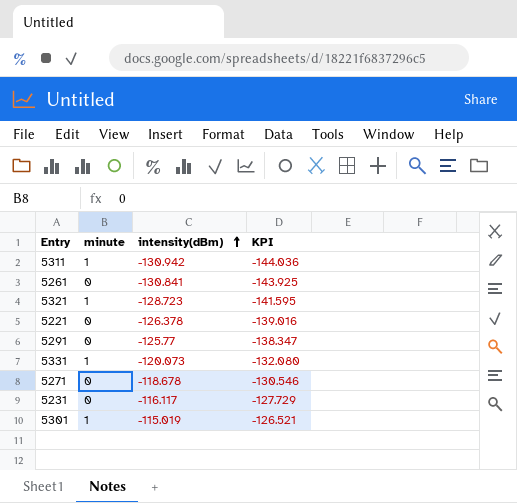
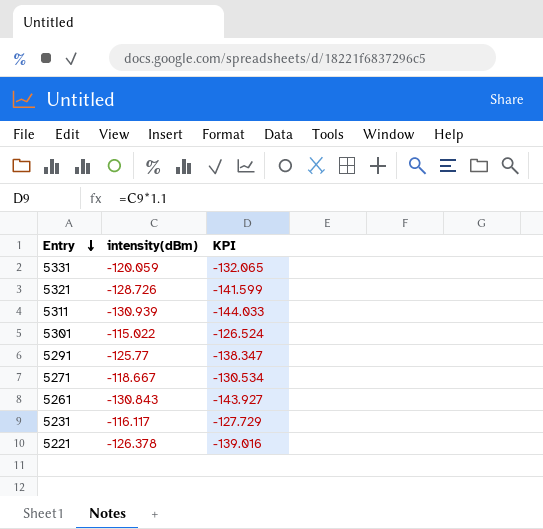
row order: intensity(dBm) ascending -> Entry descending
column minute | position: 2 -> none
5331 | intensity(dBm): -120.073 -> -120.059
5331 | KPI: -132.080 -> -132.065
5321 | intensity(dBm): -128.723 -> -128.726
5321 | KPI: -141.595 -> -141.599
5311 | intensity(dBm): -130.942 -> -130.939
5311 | KPI: -144.036 -> -144.033
5301 | intensity(dBm): -115.019 -> -115.022
5301 | KPI: -126.521 -> -126.524
5271 | intensity(dBm): -118.678 -> -118.667
5271 | KPI: -130.546 -> -130.534
5261 | intensity(dBm): -130.841 -> -130.843
5261 | KPI: -143.925 -> -143.927

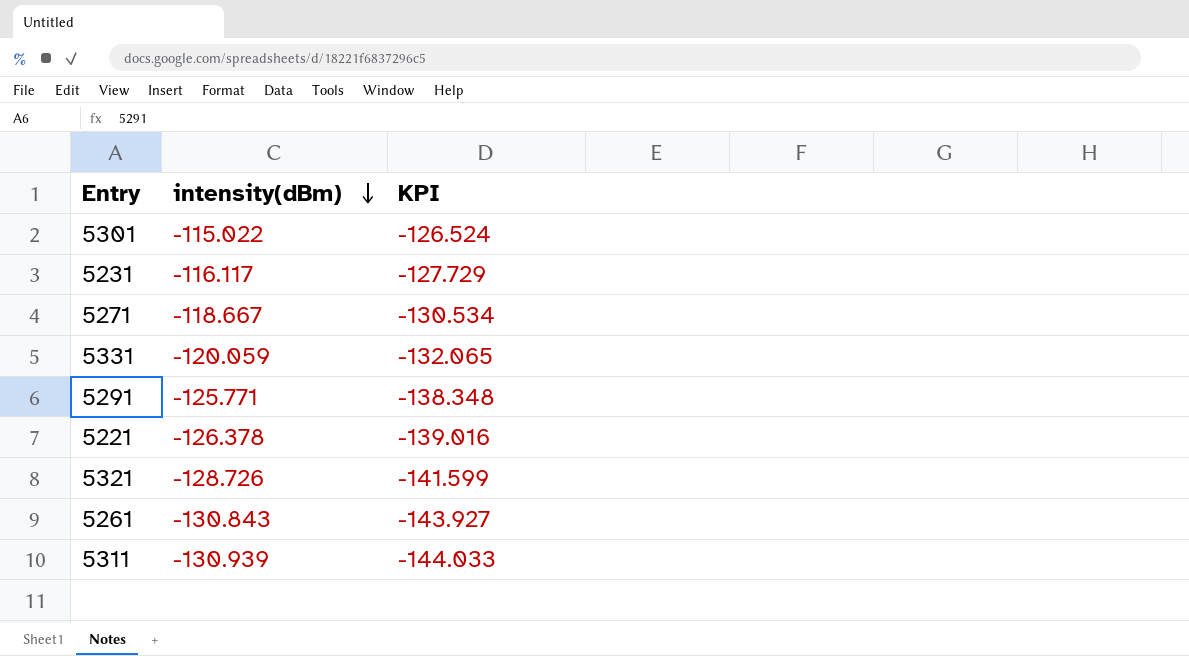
row order: Entry descending -> intensity(dBm) descending
5291 | intensity(dBm): -125.77 -> -125.771
5291 | KPI: -138.347 -> -138.348

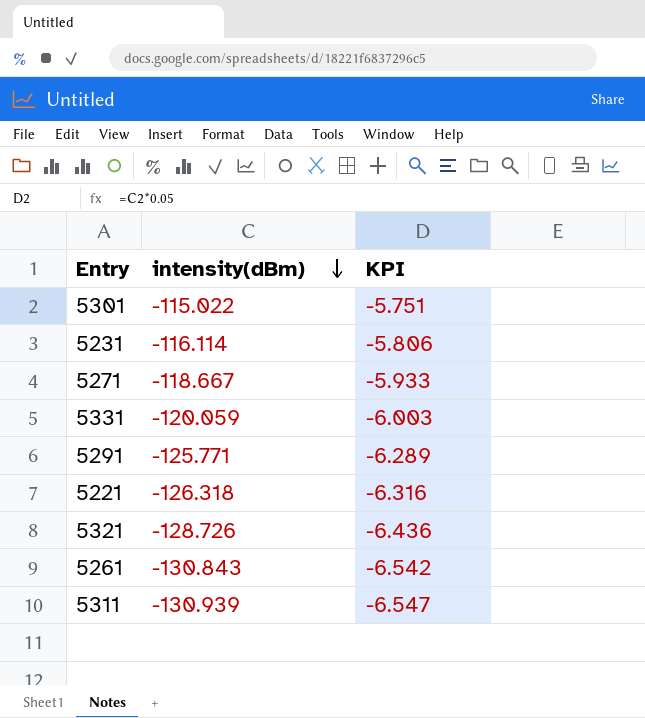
column KPI | formula: [intensity(dBm)] * 1.1 -> [intensity(dBm)] * 0.05
5231 | intensity(dBm): -116.117 -> -116.114
5221 | intensity(dBm): -126.378 -> -126.318

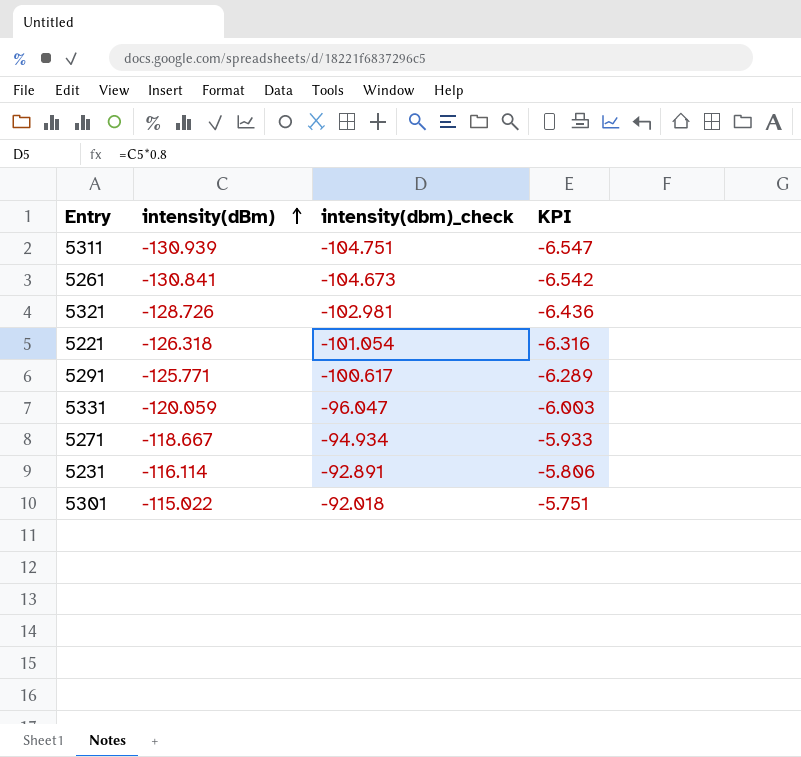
row order: intensity(dBm) descending -> intensity(dBm) ascending
column intensity(dbm)_check | formula: none -> [intensity(dBm)] * 0.8
5261 | intensity(dBm): -130.843 -> -130.841

